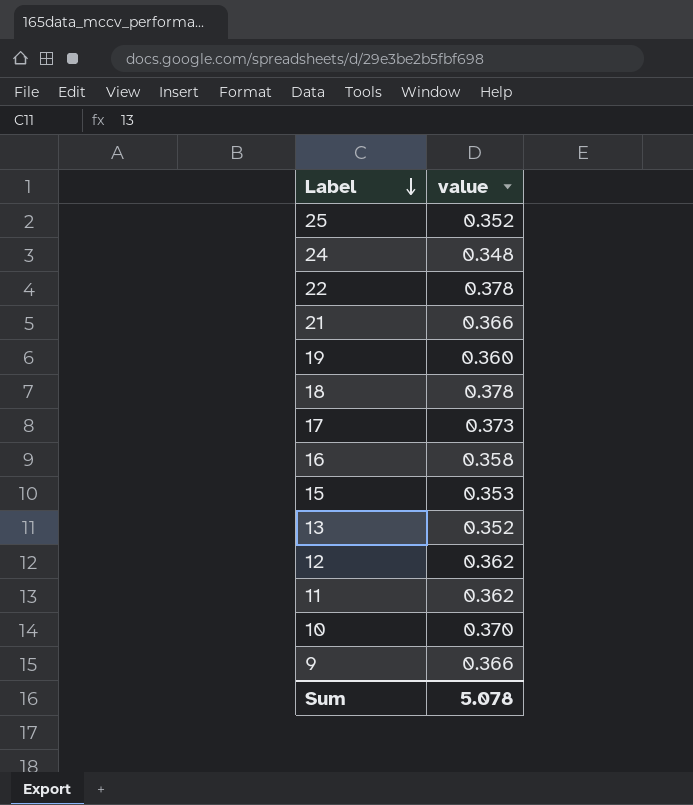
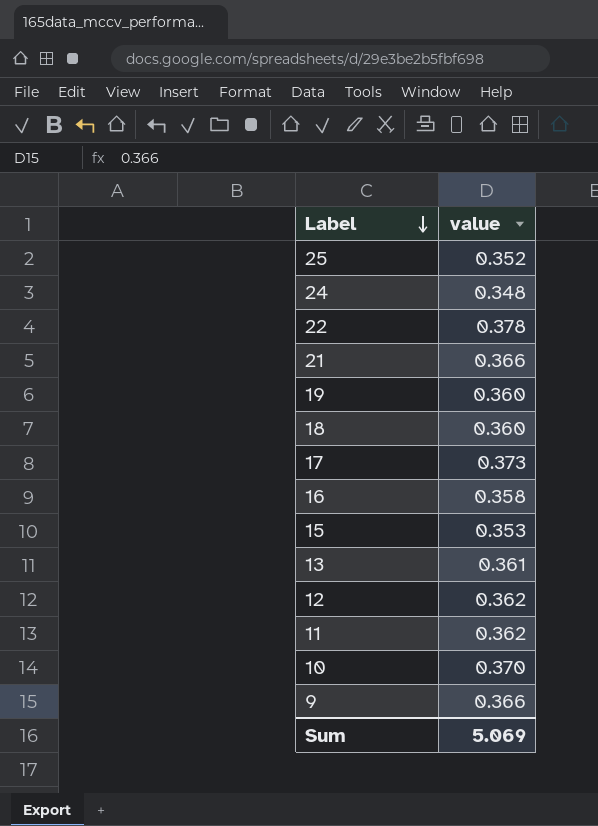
18 | value: 0.378 -> 0.360
13 | value: 0.352 -> 0.361
Sum | value: 5.078 -> 5.069

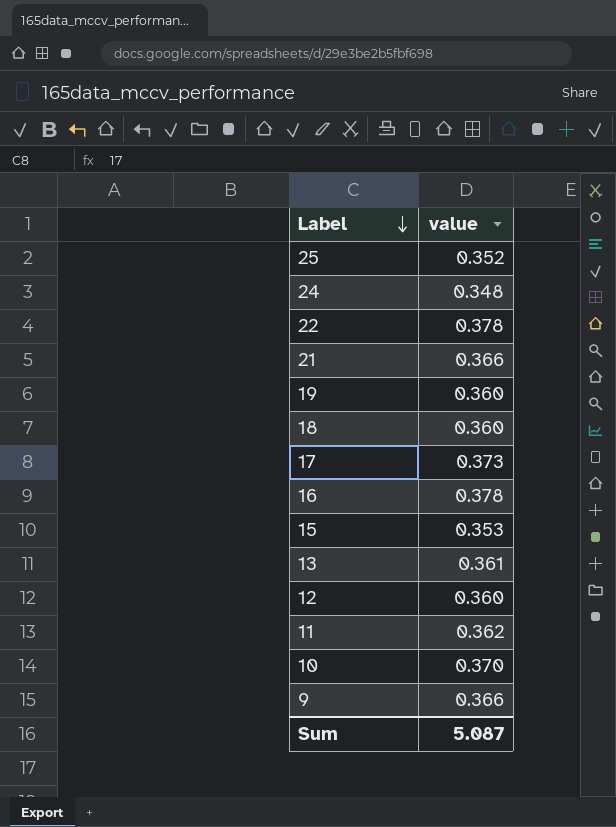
16 | value: 0.358 -> 0.378
12 | value: 0.362 -> 0.360
Sum | value: 5.069 -> 5.087

